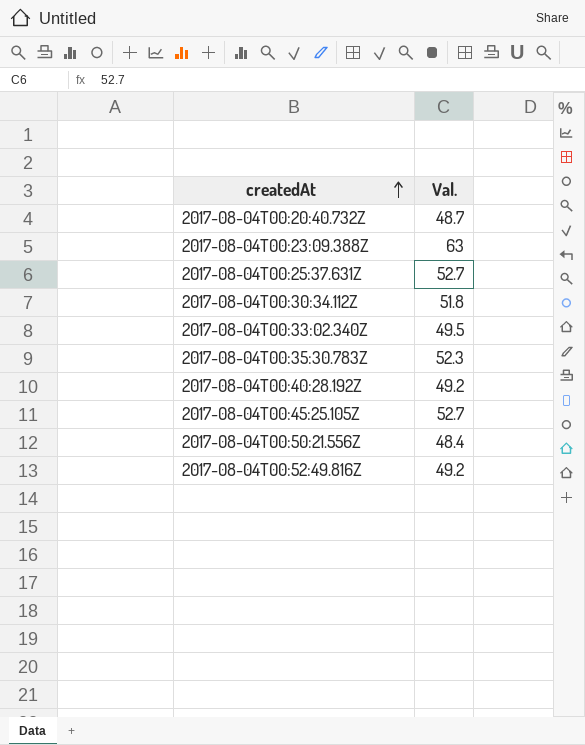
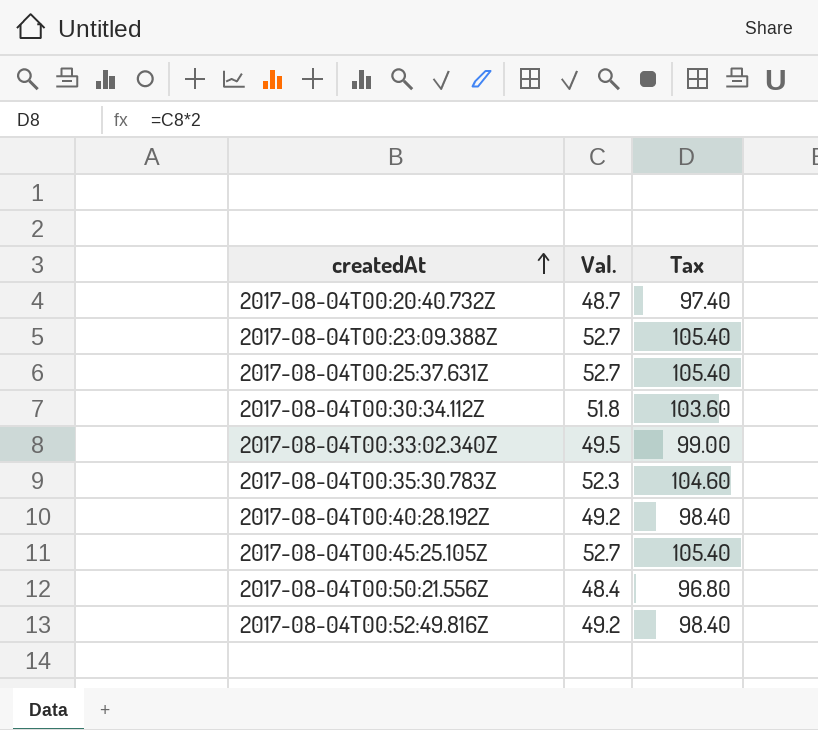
column Tax | formula: none -> [Val.] * 2
2017-08-04T00:23:09.388Z | Val.: 63 -> 52.7

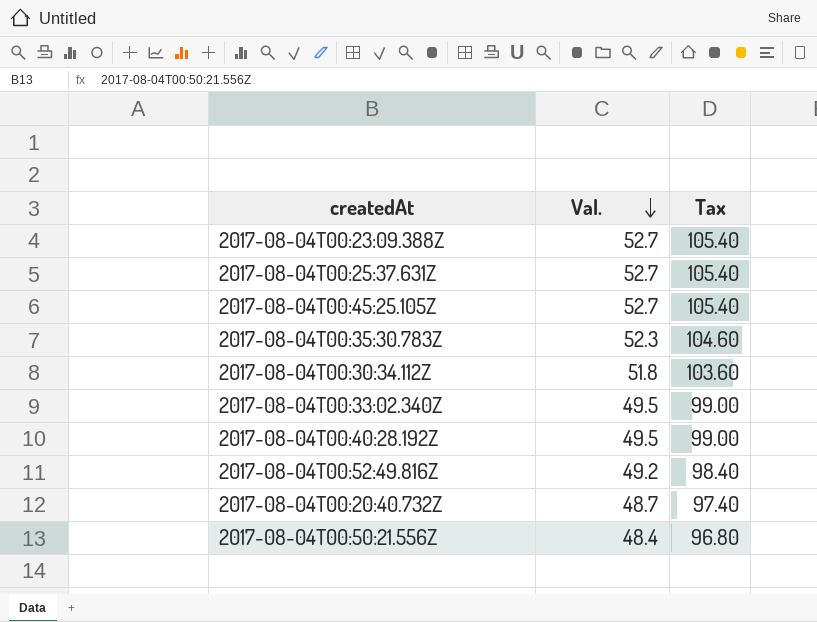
row order: createdAt ascending -> Val. descending
2017-08-04T00:40:28.192Z | Val.: 49.2 -> 49.5
2017-08-04T00:40:28.192Z | Tax: 98.40 -> 99.00

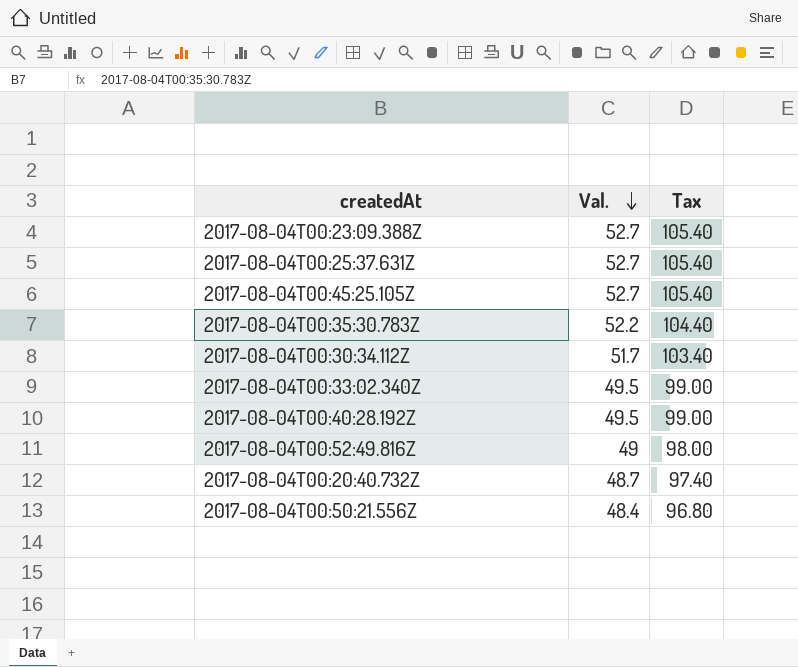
2017-08-04T00:35:30.783Z | Val.: 52.3 -> 52.2
2017-08-04T00:35:30.783Z | Tax: 104.60 -> 104.40
2017-08-04T00:30:34.112Z | Val.: 51.8 -> 51.7
2017-08-04T00:30:34.112Z | Tax: 103.60 -> 103.40
2017-08-04T00:52:49.816Z | Val.: 49.2 -> 49
2017-08-04T00:52:49.816Z | Tax: 98.40 -> 98.00

